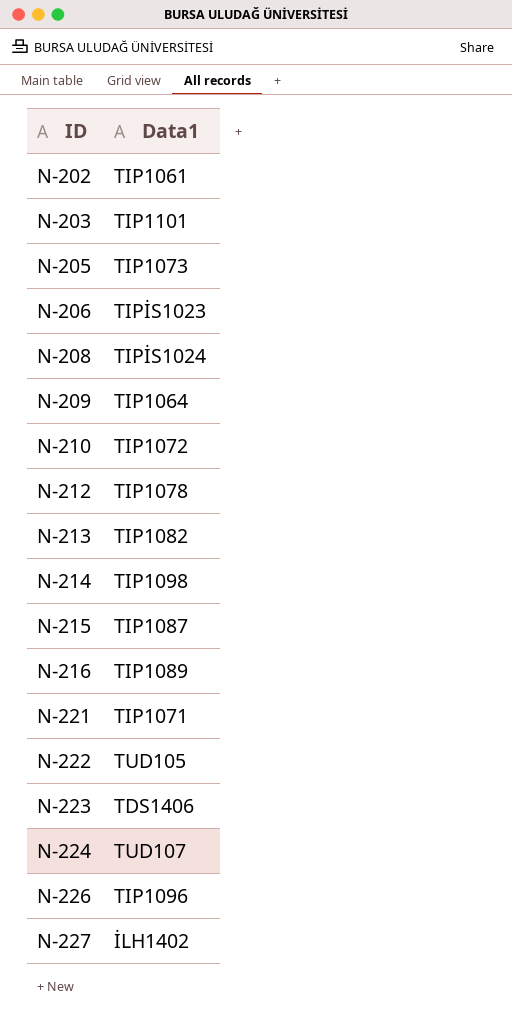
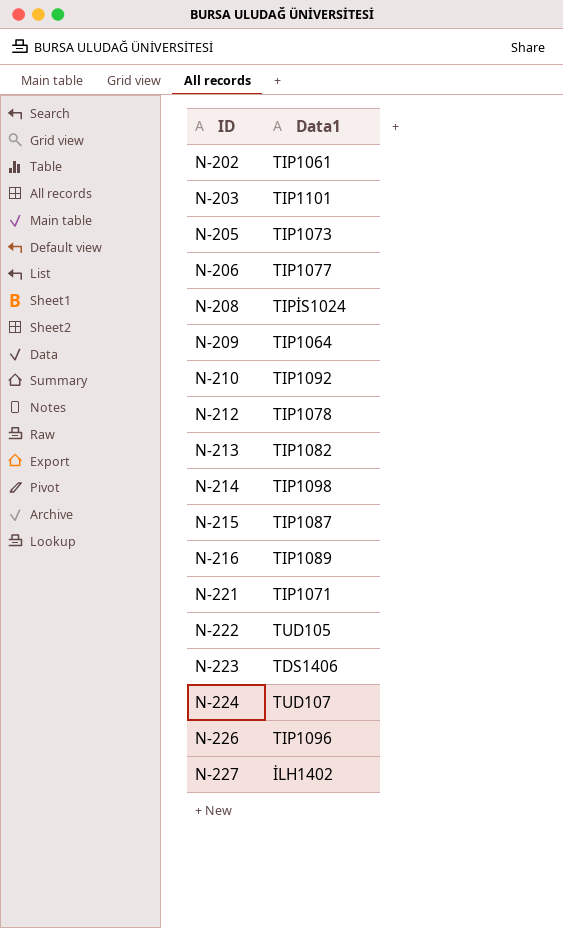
N-206 | Data1: TIPİS1023 -> TIP1077
N-210 | Data1: TIP1072 -> TIP1092

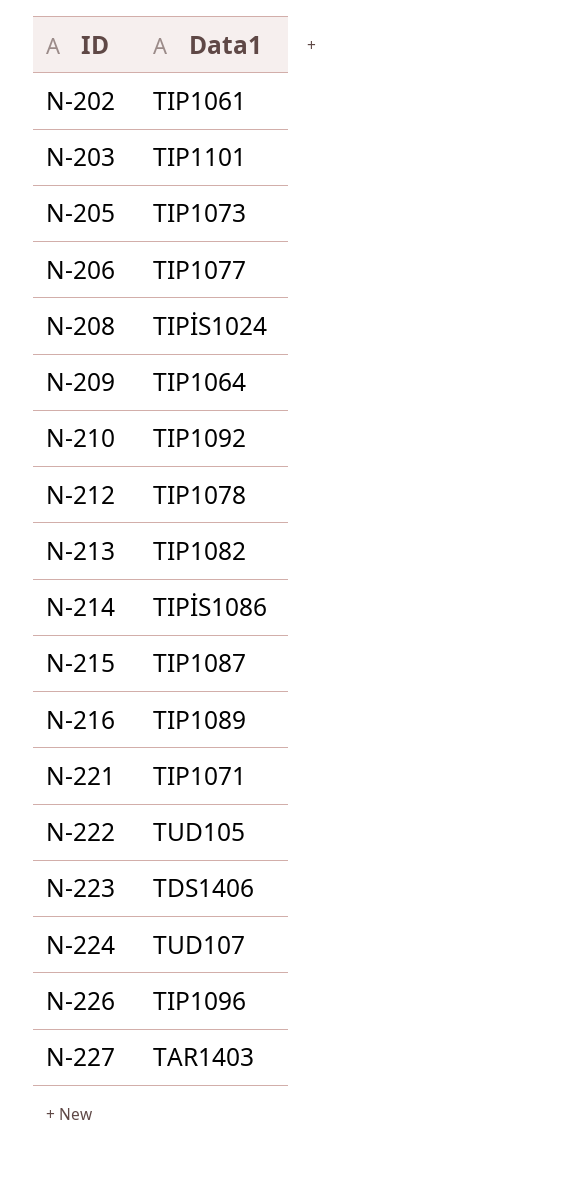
N-214 | Data1: TIP1098 -> TIPİS1086
N-227 | Data1: İLH1402 -> TAR1403

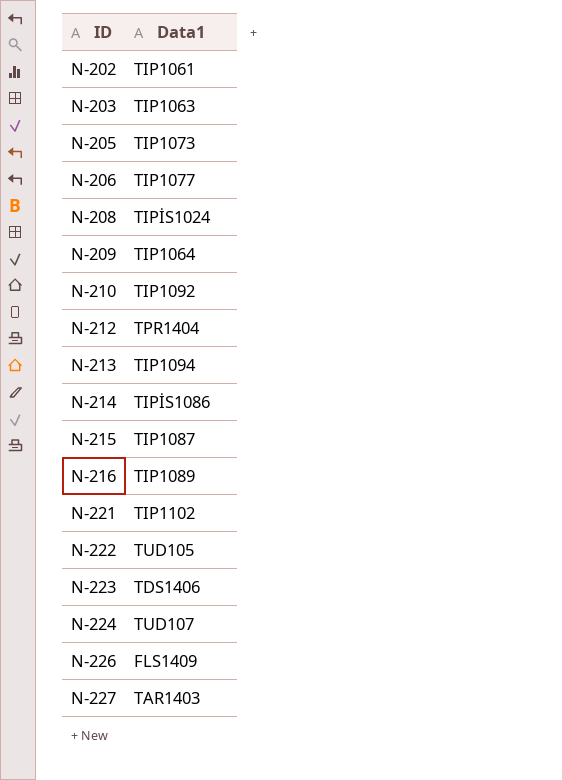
N-203 | Data1: TIP1101 -> TIP1063
N-212 | Data1: TIP1078 -> TPR1404
N-213 | Data1: TIP1082 -> TIP1094
N-221 | Data1: TIP1071 -> TIP1102
N-226 | Data1: TIP1096 -> FLS1409

